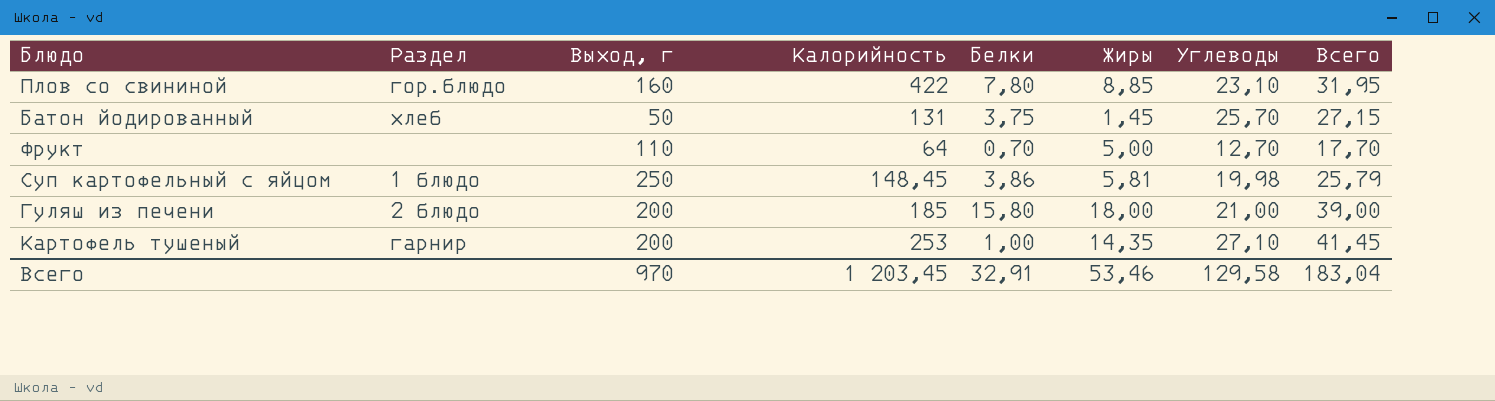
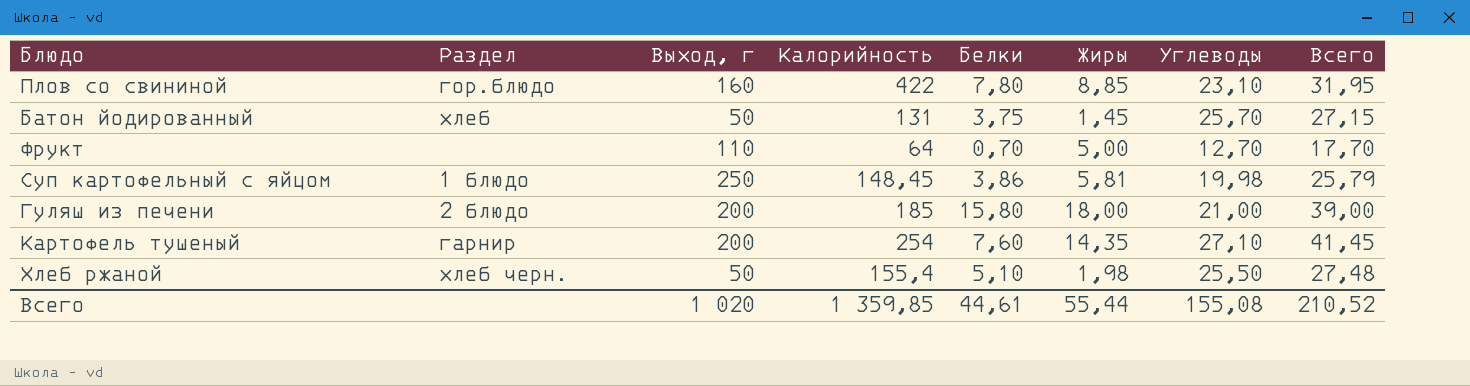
Картофель тушеный | Калорийность: 253 -> 254
Картофель тушеный | Белки: 1,00 -> 7,60
row Хлеб ржаной: none -> хлеб черн. | 50 | 155,4 | 5,10 | 1,98 | 25,50 | 27,48
Всего | Выход, г: 970 -> 1 020
Всего | Калорийность: 1 203,45 -> 1 359,85
Всего | Белки: 32,91 -> 44,61
Всего | Жиры: 53,46 -> 55,44
Всего | Углеводы: 129,58 -> 155,08
Всего | Всего: 183,04 -> 210,52

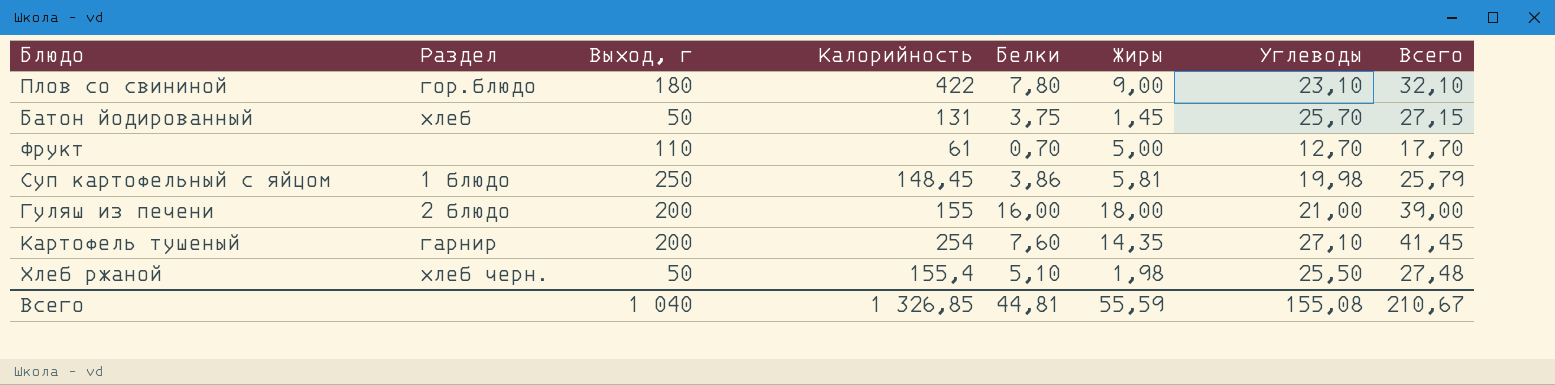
Плов со свининой | Выход, г: 160 -> 180
Плов со свининой | Жиры: 8,85 -> 9,00
Плов со свининой | Всего: 31,95 -> 32,10
Фрукт | Калорийность: 64 -> 61
Гуляш из печени | Калорийность: 185 -> 155
Гуляш из печени | Белки: 15,80 -> 16,00
Всего | Выход, г: 1 020 -> 1 040
Всего | Калорийность: 1 359,85 -> 1 326,85
Всего | Белки: 44,61 -> 44,81
Всего | Жиры: 55,44 -> 55,59
Всего | Всего: 210,52 -> 210,67

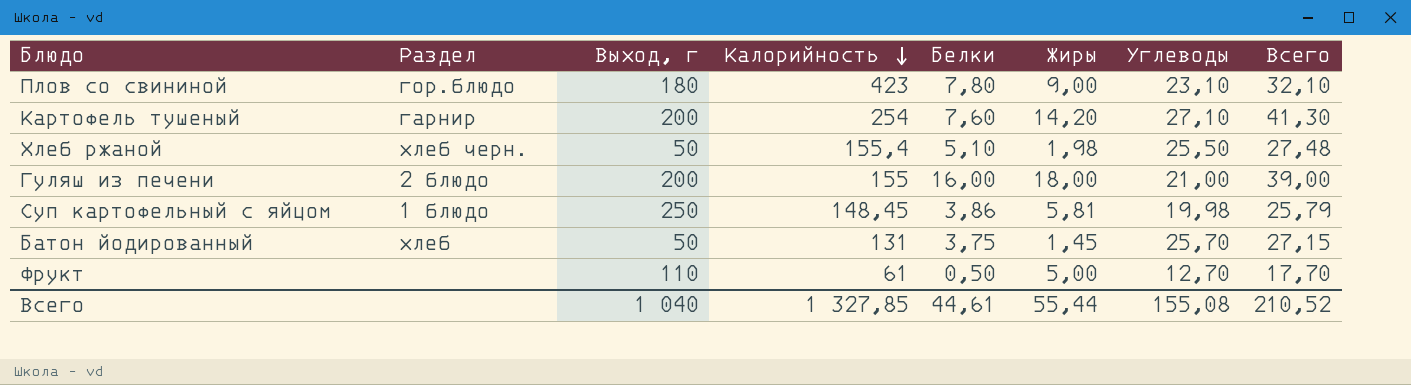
row order: none -> Калорийность descending
Плов со свининой | Калорийность: 422 -> 423
Картофель тушеный | Жиры: 14,35 -> 14,20
Картофель тушеный | Всего: 41,45 -> 41,30
Фрукт | Белки: 0,70 -> 0,50
Всего | Калорийность: 1 326,85 -> 1 327,85
Всего | Белки: 44,81 -> 44,61
Всего | Жиры: 55,59 -> 55,44
Всего | Всего: 210,67 -> 210,52

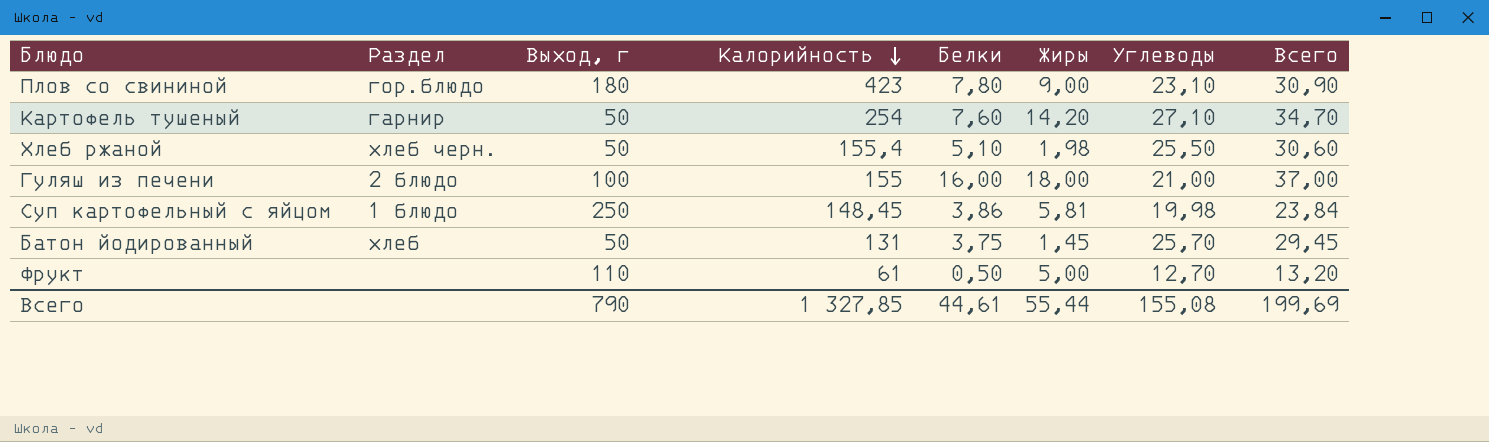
column Всего | formula: [Жиры] + [Углеводы] -> [Белки] + [Углеводы]
Картофель тушеный | Выход, г: 200 -> 50
Гуляш из печени | Выход, г: 200 -> 100
Всего | Выход, г: 1 040 -> 790
Всего | Всего: 210,52 -> 199,69

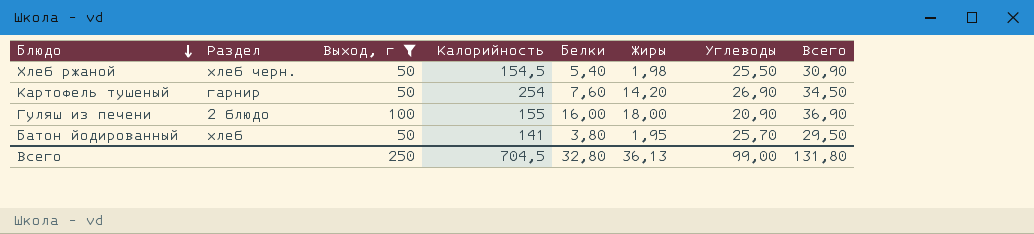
filter: none -> Выход, г <= 100
row order: Калорийность descending -> Блюдо descending
Хлеб ржаной | Калорийность: 155,4 -> 154,5
Хлеб ржаной | Белки: 5,10 -> 5,40
Хлеб ржаной | Всего: 30,60 -> 30,90
Картофель тушеный | Углеводы: 27,10 -> 26,90
Картофель тушеный | Всего: 34,70 -> 34,50
Гуляш из печени | Углеводы: 21,00 -> 20,90
Гуляш из печени | Всего: 37,00 -> 36,90
Батон йодированный | Калорийность: 131 -> 141
Батон йодированный | Белки: 3,75 -> 3,80
Батон йодированный | Жиры: 1,45 -> 1,95
Батон йодированный | Всего: 29,45 -> 29,50
Всего | Выход, г: 790 -> 250
Всего | Калорийность: 1 327,85 -> 704,5
Всего | Белки: 44,61 -> 32,80
Всего | Жиры: 55,44 -> 36,13
Всего | Углеводы: 155,08 -> 99,00
Всего | Всего: 199,69 -> 131,80

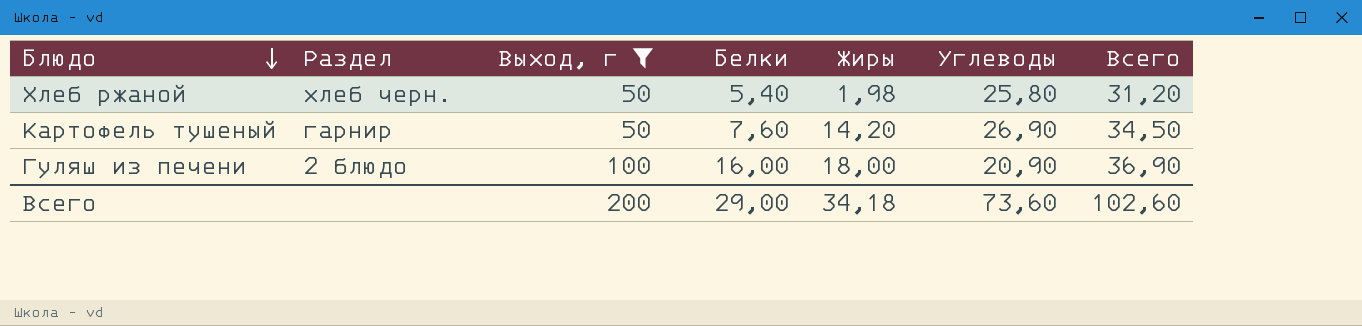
column Калорийность | position: 4 -> none
row Батон йодированный: хлеб | 50 | 141 | 3,80 | 1,95 | 25,70 | 29,50 -> none
Хлеб ржаной | Углеводы: 25,50 -> 25,80
Хлеб ржаной | Всего: 30,90 -> 31,20
Всего | Выход, г: 250 -> 200
Всего | Белки: 32,80 -> 29,00
Всего | Жиры: 36,13 -> 34,18
Всего | Углеводы: 99,00 -> 73,60
Всего | Всего: 131,80 -> 102,60

